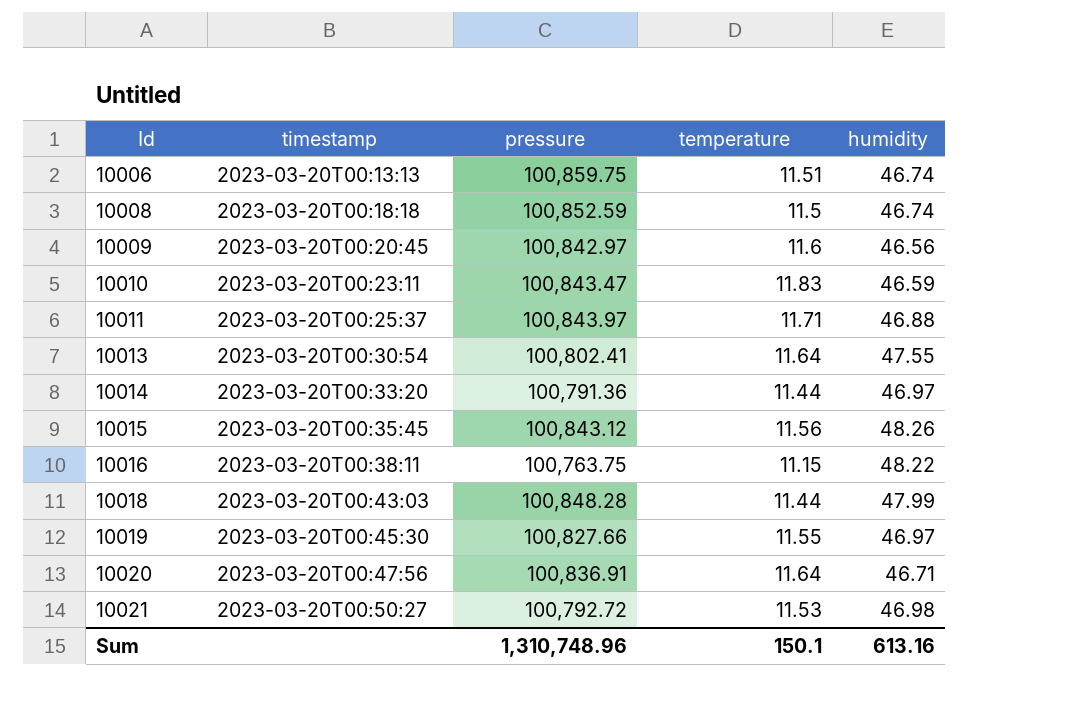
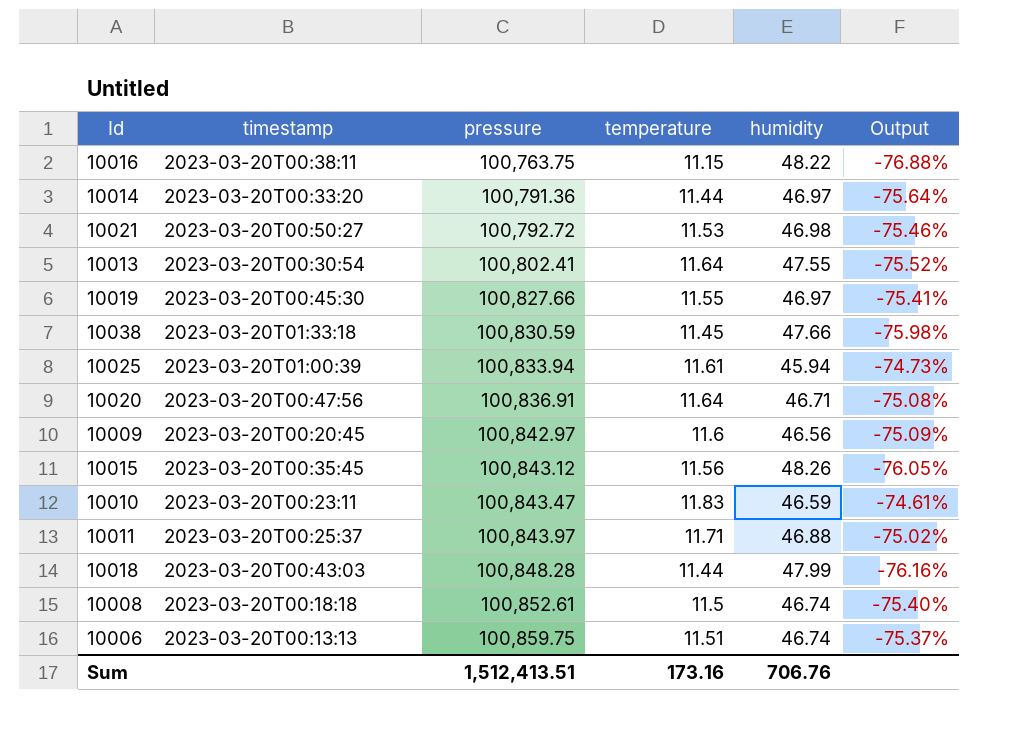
row order: Id ascending -> pressure ascending
column Output | formula: none -> ([temperature] - [humidity]) / [humidity]
row 10038: none -> 2023-03-20T01:33:18 | 100,830.59 | 11.45 | 47.66 | -75.98%
row 10025: none -> 2023-03-20T01:00:39 | 100,833.94 | 11.61 | 45.94 | -74.73%
10008 | pressure: 100,852.59 -> 100,852.61
Sum | pressure: 1,310,748.96 -> 1,512,413.51
Sum | temperature: 150.1 -> 173.16
Sum | humidity: 613.16 -> 706.76

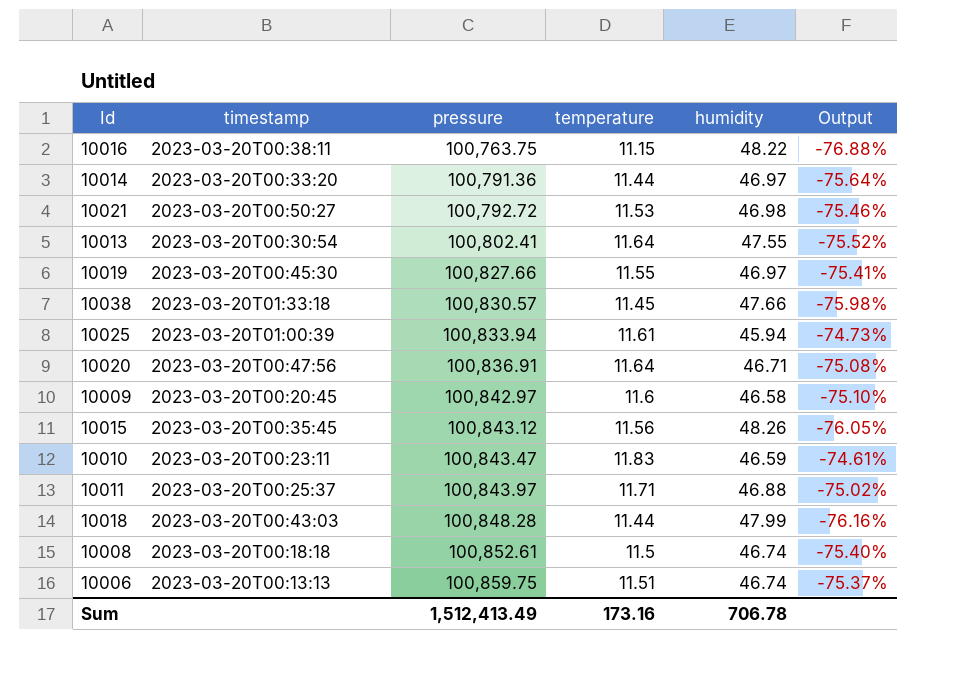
10038 | pressure: 100,830.59 -> 100,830.57
10009 | humidity: 46.56 -> 46.58
10009 | Output: -75.09% -> -75.10%
Sum | pressure: 1,512,413.51 -> 1,512,413.49
Sum | humidity: 706.76 -> 706.78

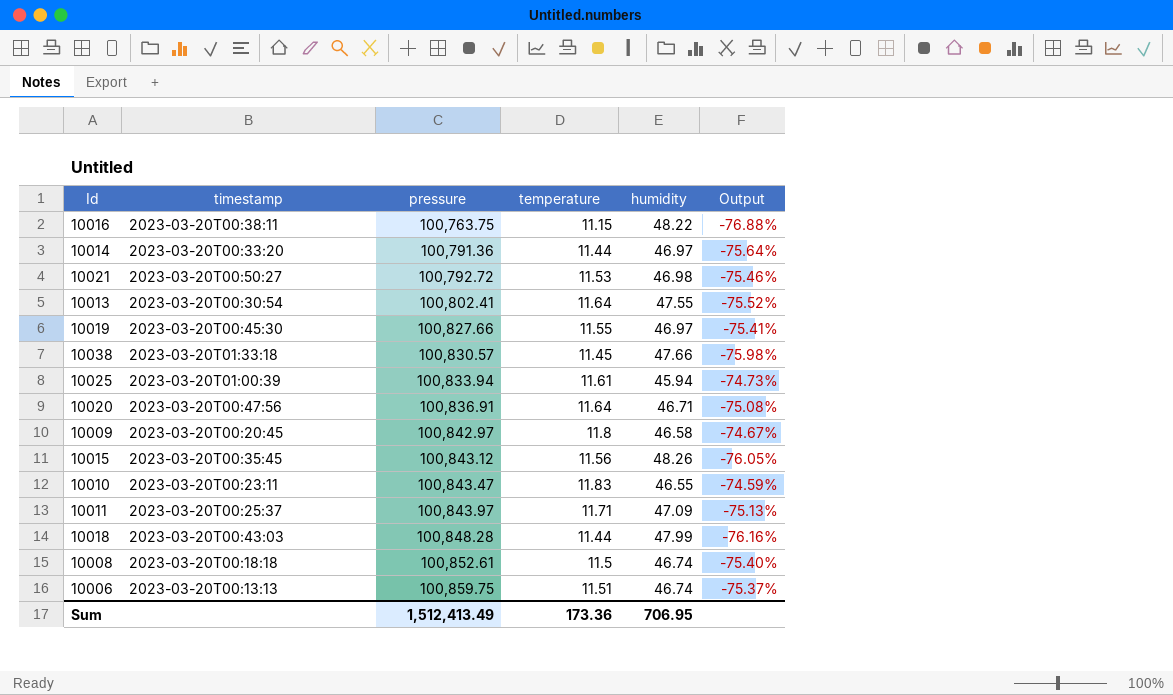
10009 | temperature: 11.6 -> 11.8
10009 | Output: -75.10% -> -74.67%
10010 | humidity: 46.59 -> 46.55
10010 | Output: -74.61% -> -74.59%
10011 | humidity: 46.88 -> 47.09
10011 | Output: -75.02% -> -75.13%
Sum | temperature: 173.16 -> 173.36
Sum | humidity: 706.78 -> 706.95

